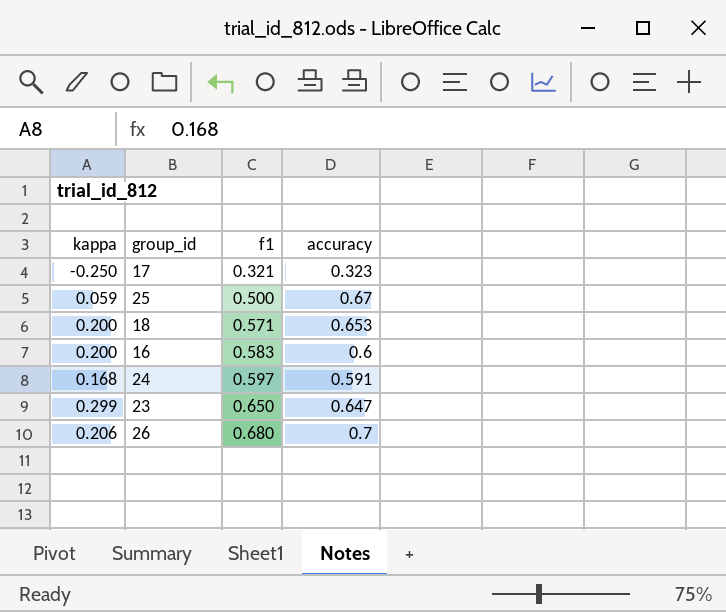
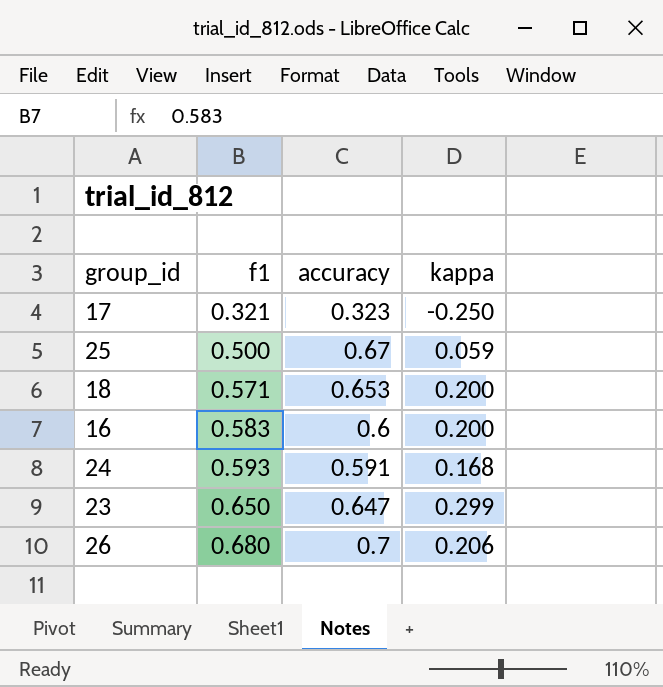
column kappa | position: 1 -> 4
24 | f1: 0.597 -> 0.593

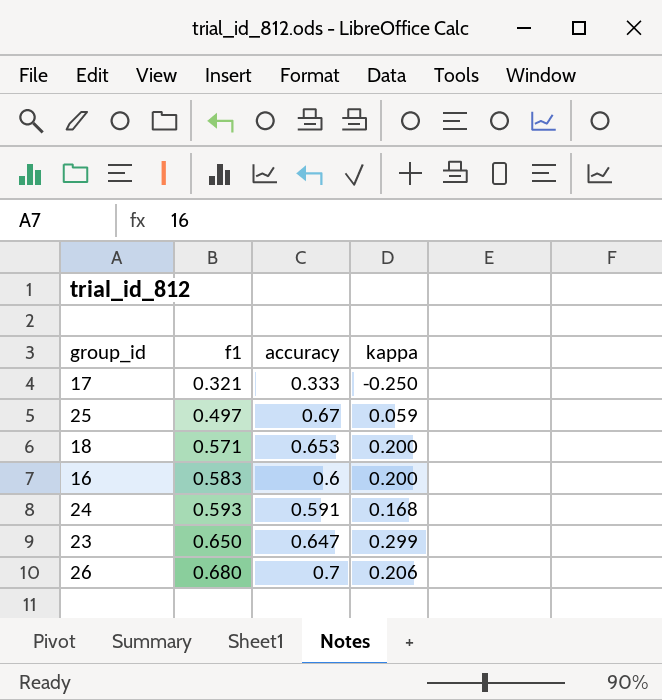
17 | accuracy: 0.323 -> 0.333
25 | f1: 0.500 -> 0.497

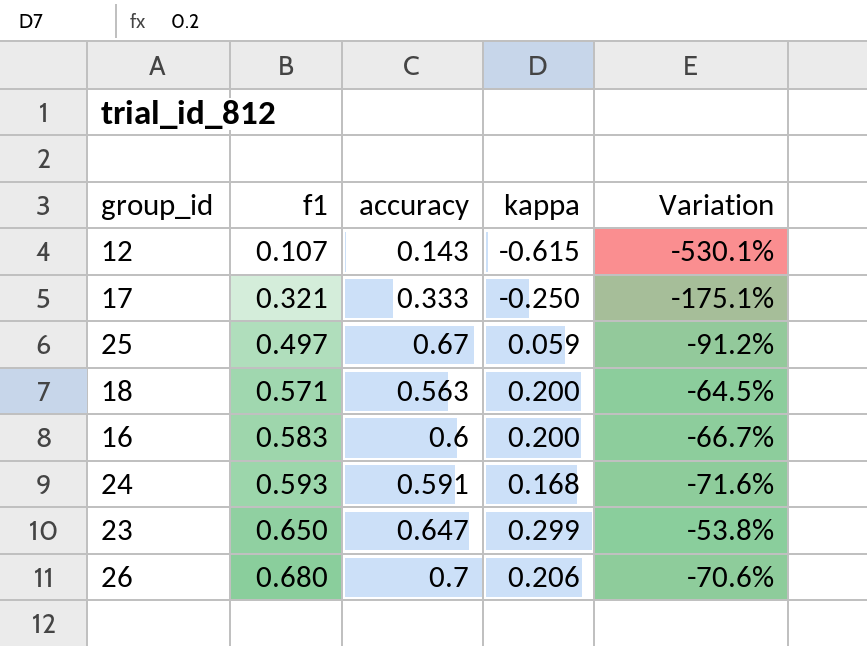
column Variation | formula: none -> ([kappa] - [accuracy]) / [accuracy]
row 12: none -> 0.107 | 0.143 | -0.615 | -530.1%
18 | accuracy: 0.653 -> 0.563

